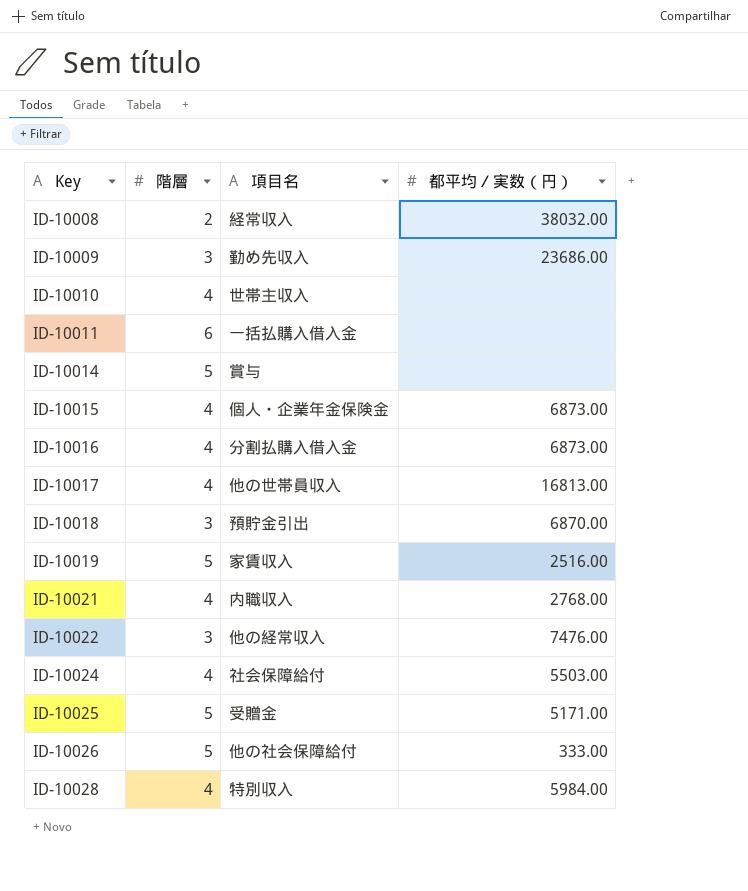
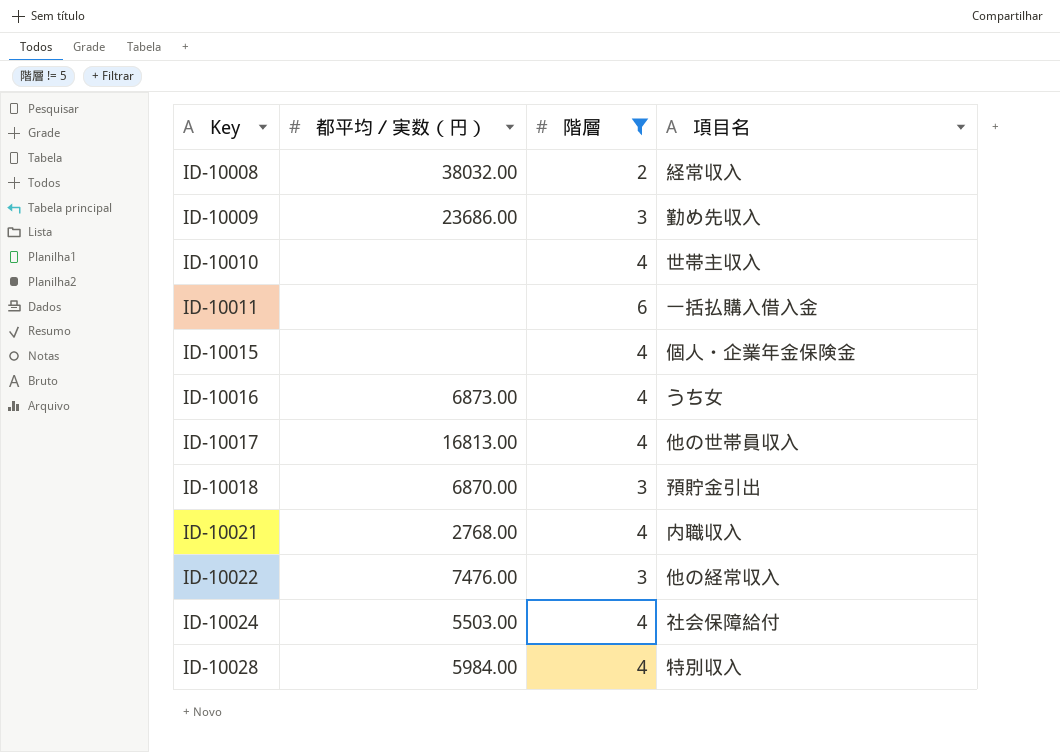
filter: none -> 階層 != 5
column 都平均／実数（円） | position: 4 -> 2
ID-10015 | 都平均／実数（円）: 6873.00 -> none
ID-10016 | 項目名: 分割払購入借入金 -> うち女

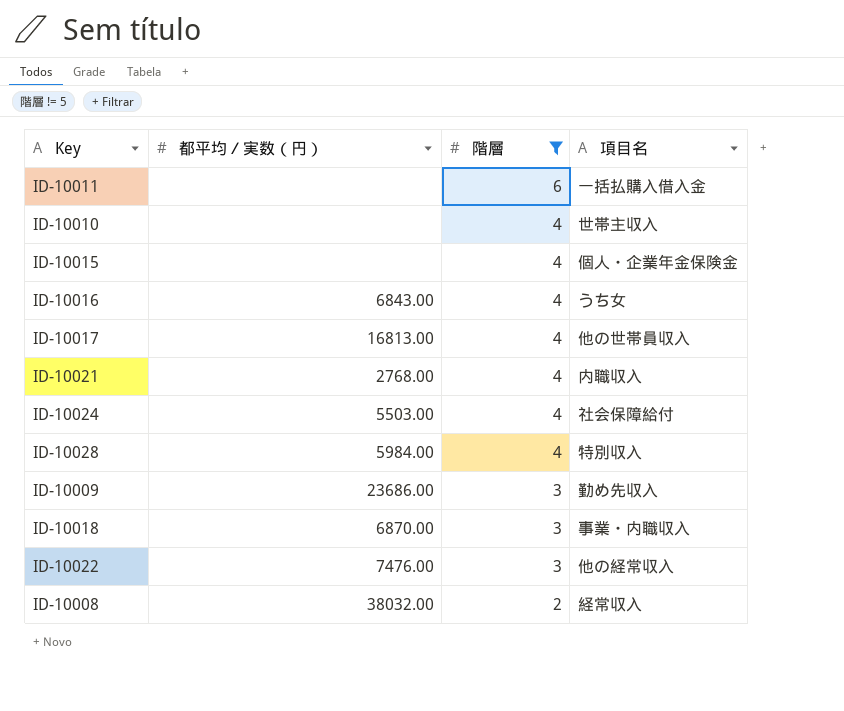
row order: Key ascending -> 階層 descending
ID-10016 | 都平均／実数（円）: 6873.00 -> 6843.00
ID-10018 | 項目名: 預貯金引出 -> 事業・内職収入

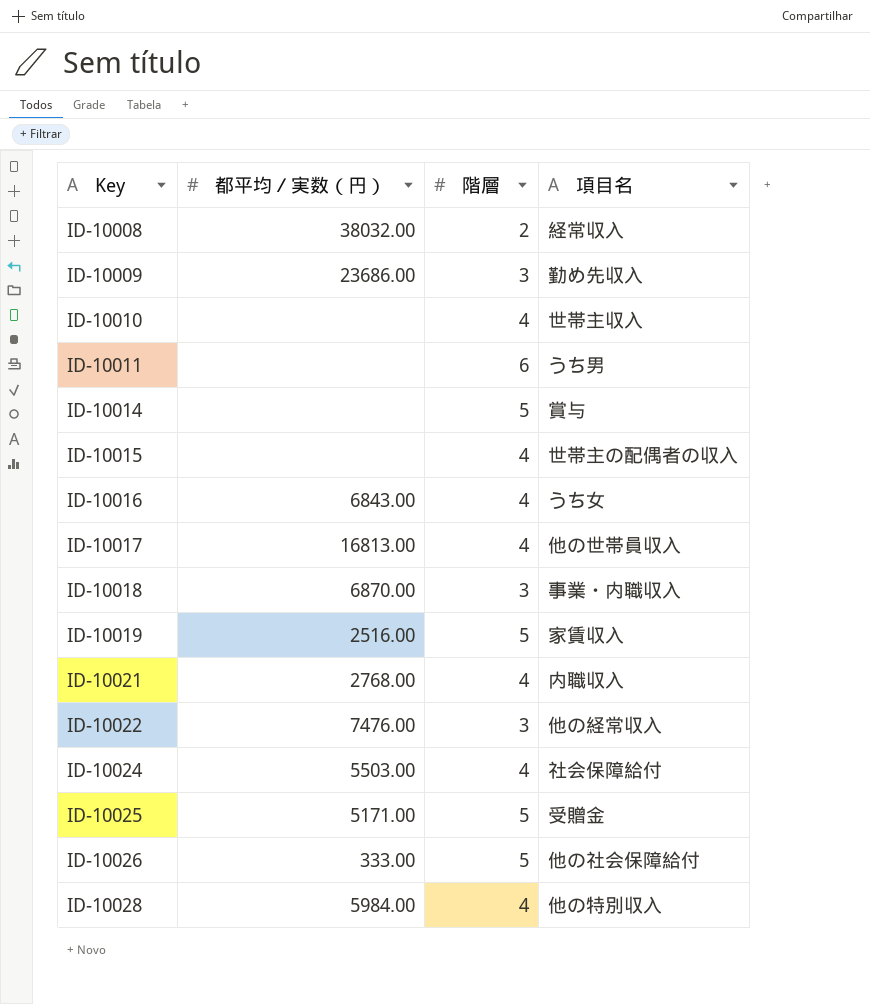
filter: 階層 != 5 -> none
row order: 階層 descending -> Key ascending
ID-10011 | 項目名: 一括払購入借入金 -> うち男
ID-10015 | 項目名: 個人・企業年金保険金 -> 世帯主の配偶者の収入
ID-10028 | 項目名: 特別収入 -> 他の特別収入

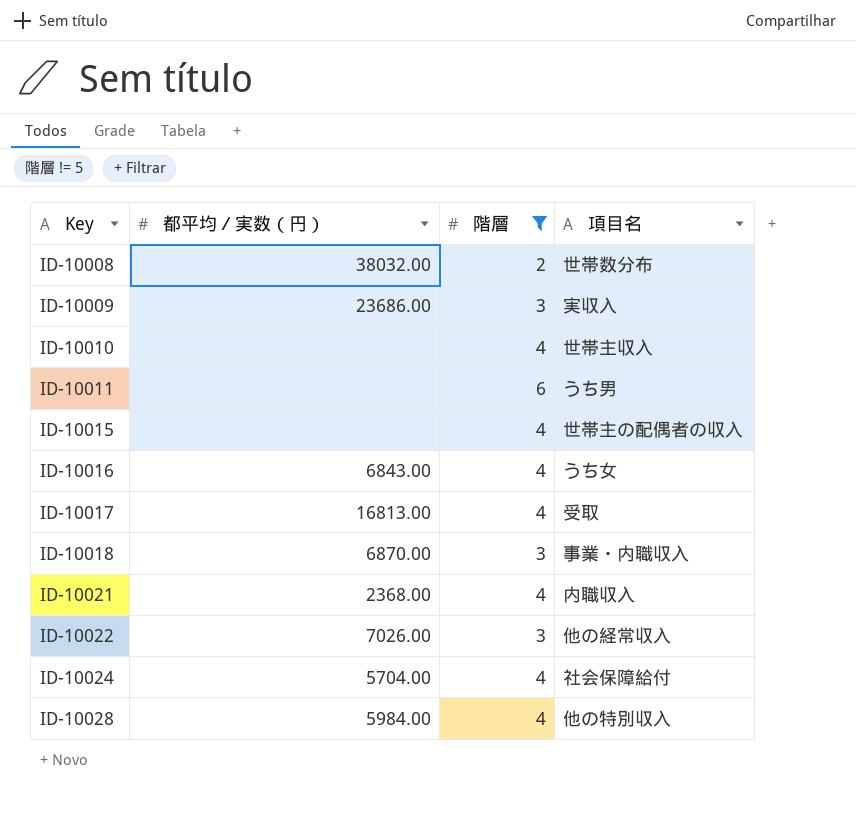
filter: none -> 階層 != 5
ID-10008 | 項目名: 経常収入 -> 世帯数分布
ID-10009 | 項目名: 勤め先収入 -> 実収入
ID-10017 | 項目名: 他の世帯員収入 -> 受取
ID-10021 | 都平均／実数（円）: 2768.00 -> 2368.00
ID-10022 | 都平均／実数（円）: 7476.00 -> 7026.00
ID-10024 | 都平均／実数（円）: 5503.00 -> 5704.00

